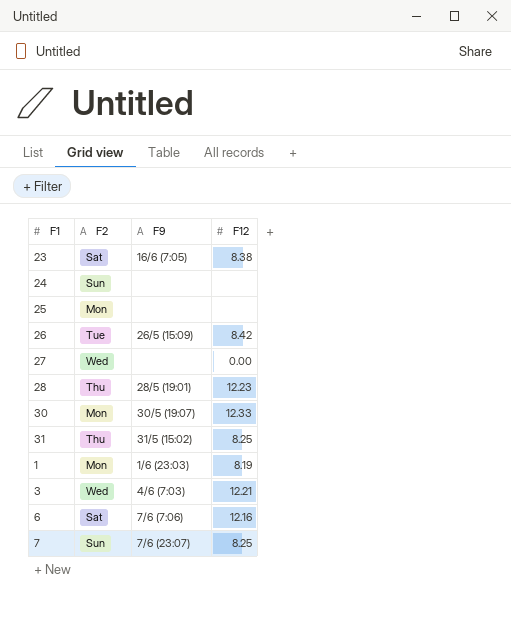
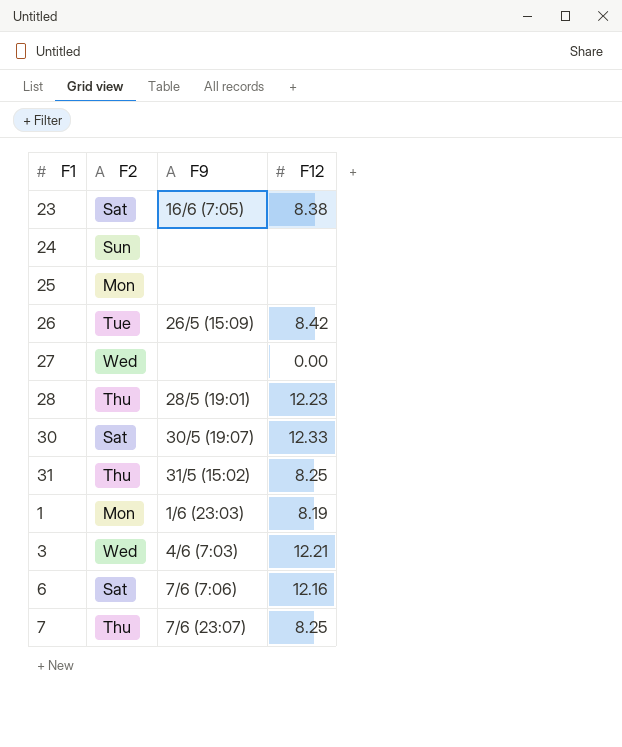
30 | F2: Mon -> Sat
7 | F2: Sun -> Thu

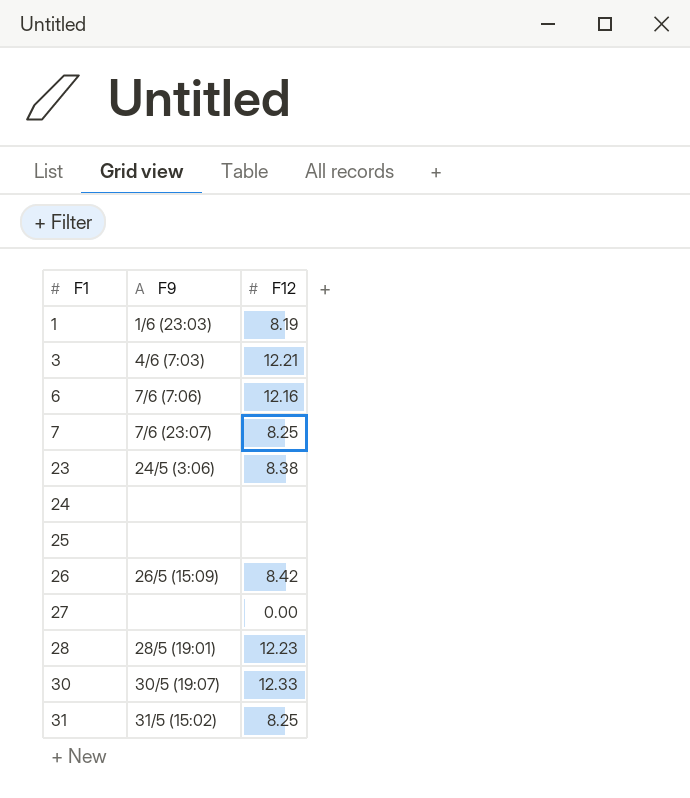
row order: none -> F1 ascending
column F2 | position: 2 -> none
23 | F9: 16/6 (7:05) -> 24/5 (3:06)

